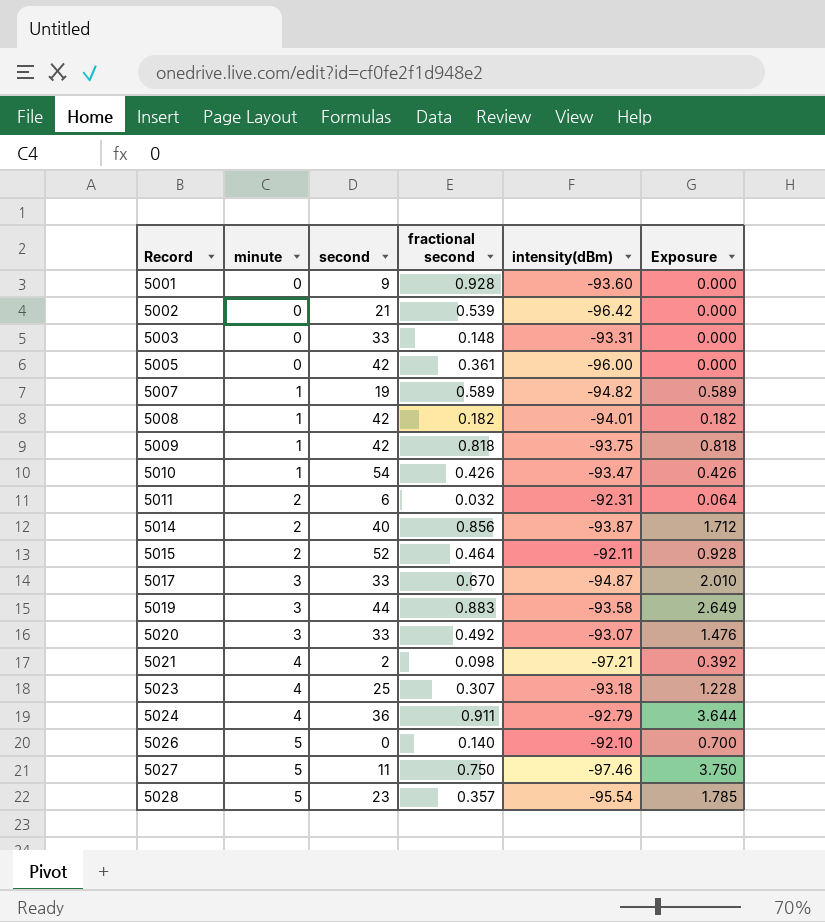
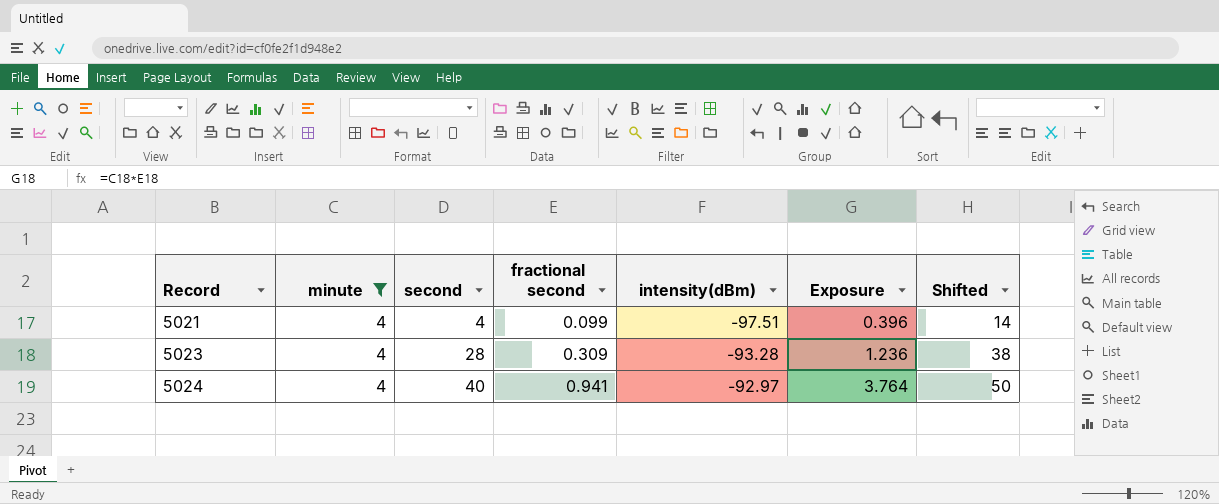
filter: none -> minute = 4
column Shifted | formula: none -> [second] + 10
5021 | second: 2 -> 4
5021 | fractional second: 0.098 -> 0.099
5021 | intensity(dBm): -97.21 -> -97.51
5021 | Exposure: 0.392 -> 0.396
5023 | second: 25 -> 28
5023 | fractional second: 0.307 -> 0.309
5023 | intensity(dBm): -93.18 -> -93.28
5023 | Exposure: 1.228 -> 1.236
5024 | second: 36 -> 40
5024 | fractional second: 0.911 -> 0.941
5024 | intensity(dBm): -92.79 -> -92.97
5024 | Exposure: 3.644 -> 3.764

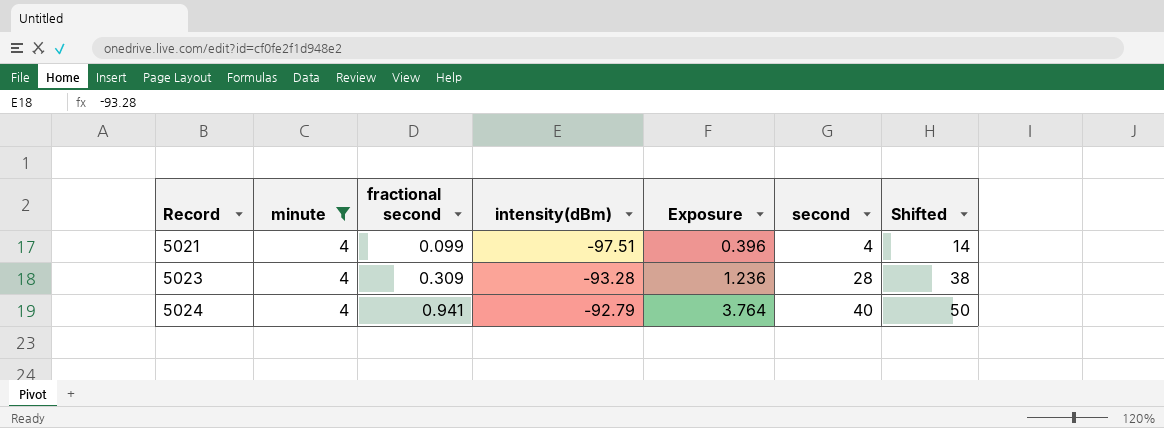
column second | position: 3 -> 6
5024 | intensity(dBm): -92.97 -> -92.79

